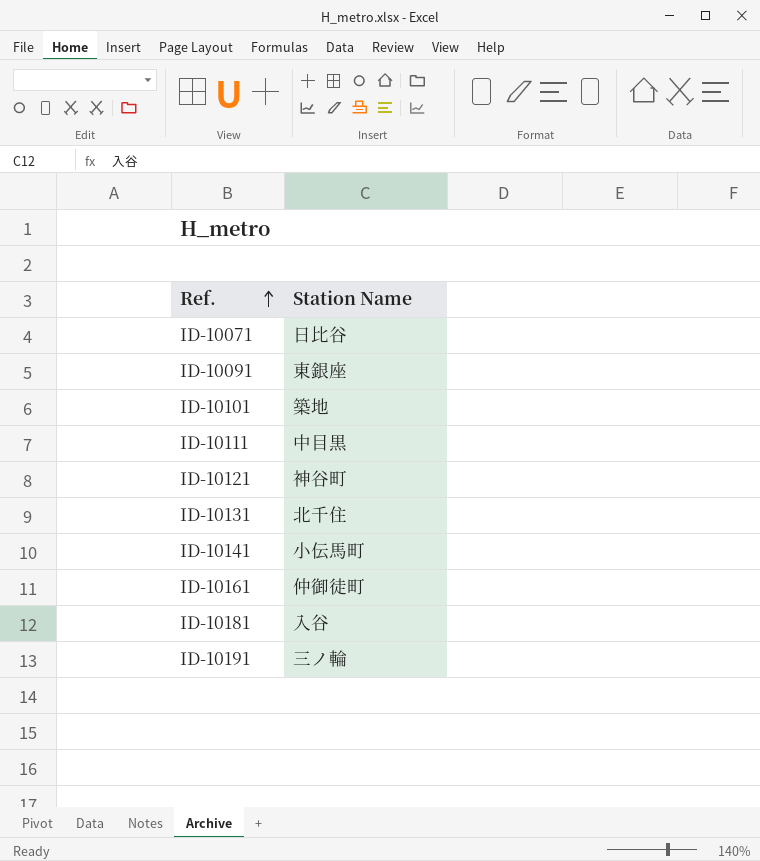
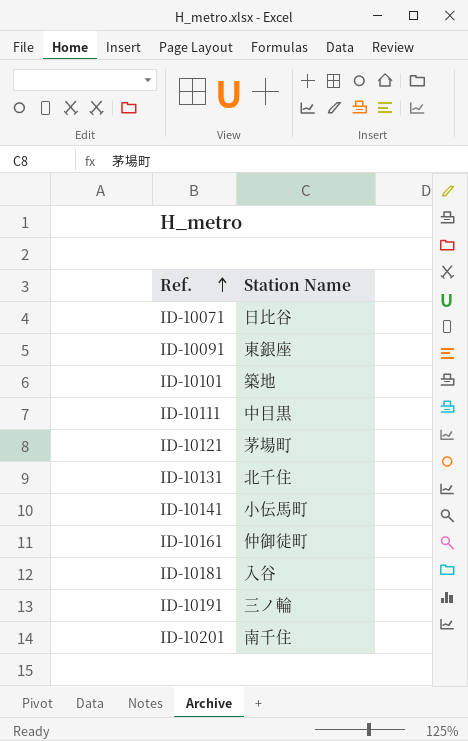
ID-10121 | Station Name: 神谷町 -> 茅場町
row ID-10201: none -> 南千住

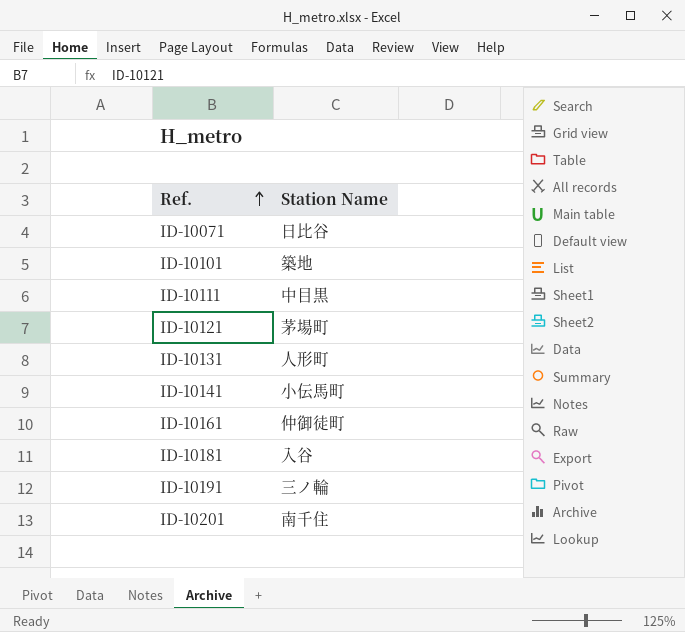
row ID-10091: 東銀座 -> none
ID-10131 | Station Name: 北千住 -> 人形町

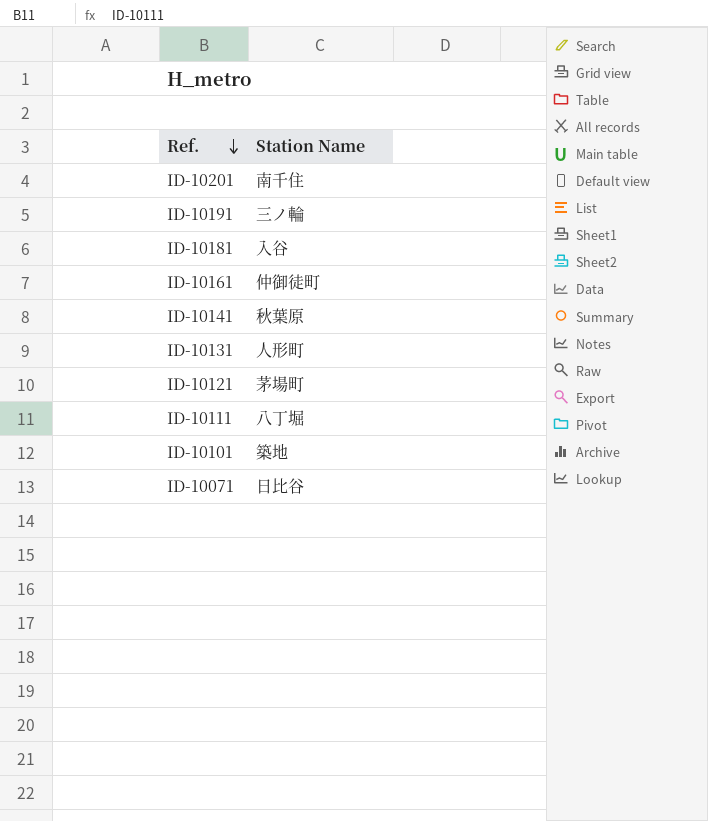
row order: Ref. ascending -> Ref. descending
ID-10141 | Station Name: 小伝馬町 -> 秋葉原
ID-10111 | Station Name: 中目黒 -> 八丁堀

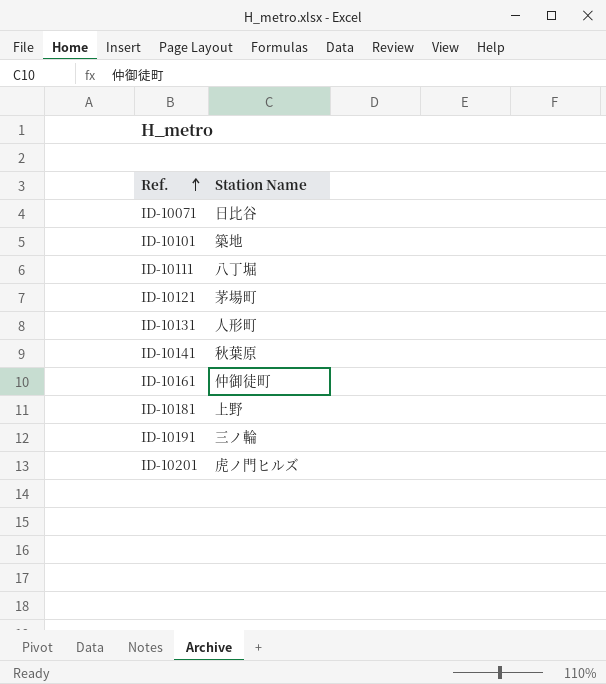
row order: Ref. descending -> Ref. ascending
ID-10181 | Station Name: 入谷 -> 上野
ID-10201 | Station Name: 南千住 -> 虎ノ門ヒルズ

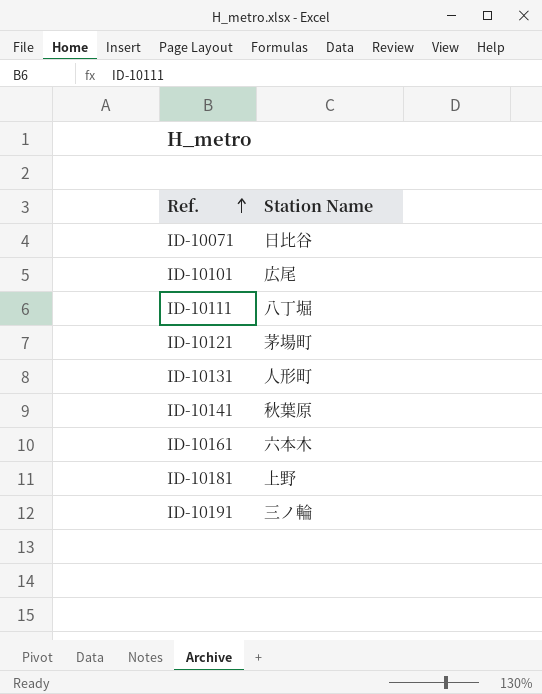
row ID-10201: 虎ノ門ヒルズ -> none
ID-10101 | Station Name: 築地 -> 広尾
ID-10161 | Station Name: 仲御徒町 -> 六本木

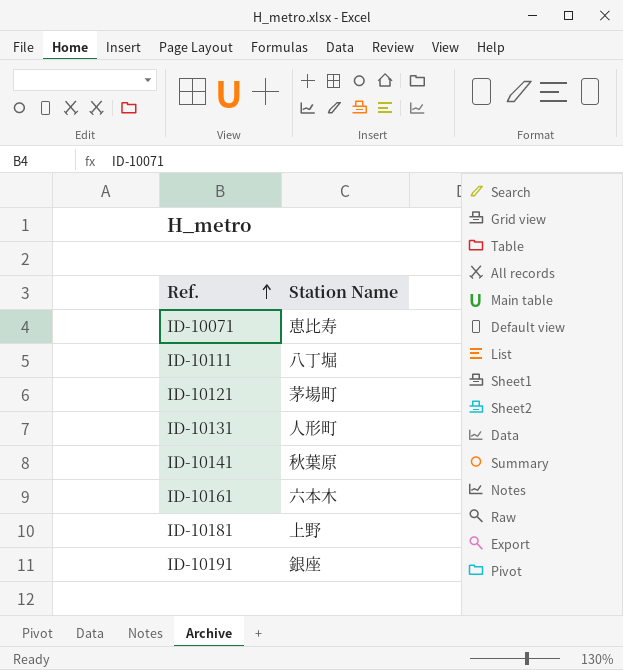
row ID-10101: 広尾 -> none
ID-10071 | Station Name: 日比谷 -> 恵比寿
ID-10191 | Station Name: 三ノ輪 -> 銀座

